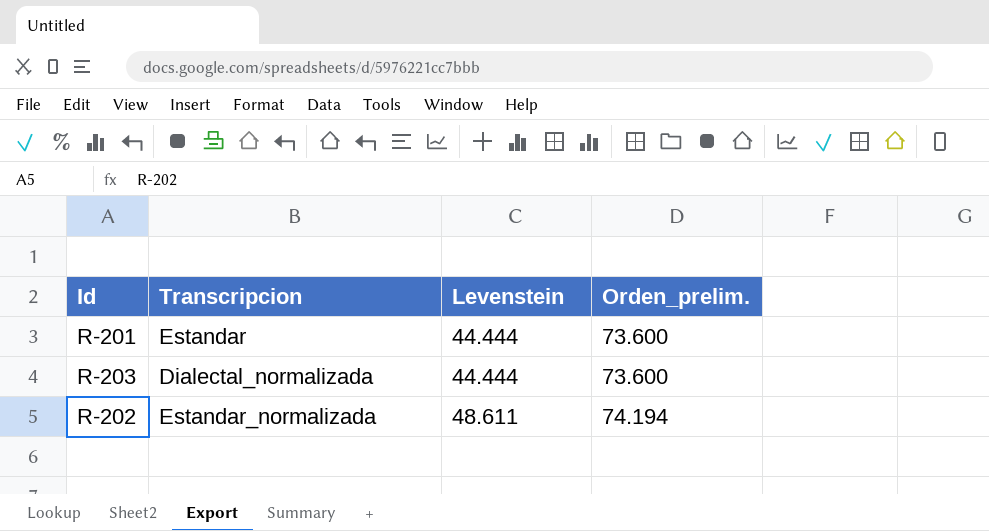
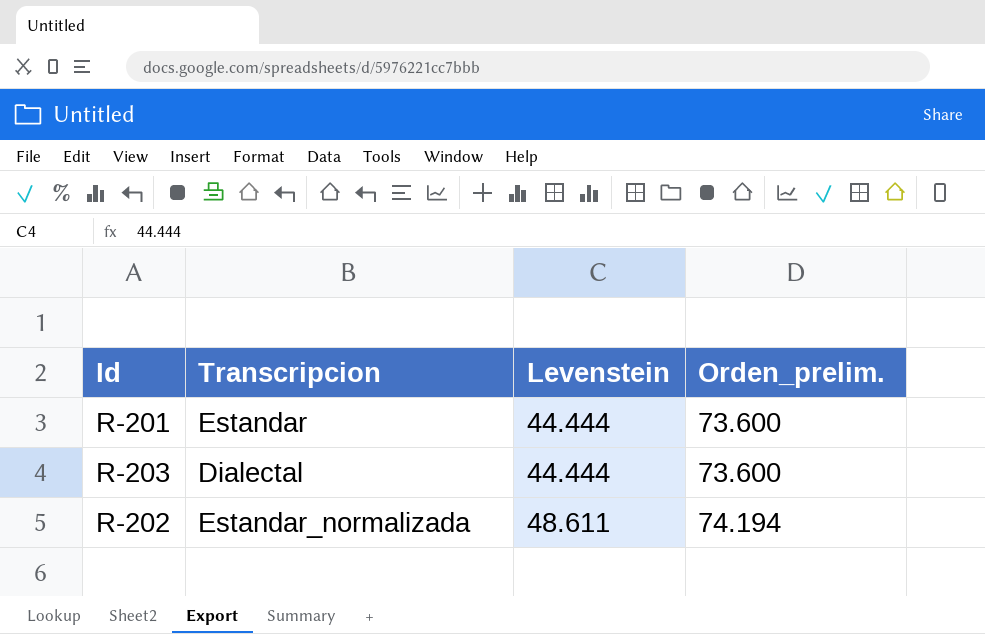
R-203 | Transcripcion: Dialectal_normalizada -> Dialectal

